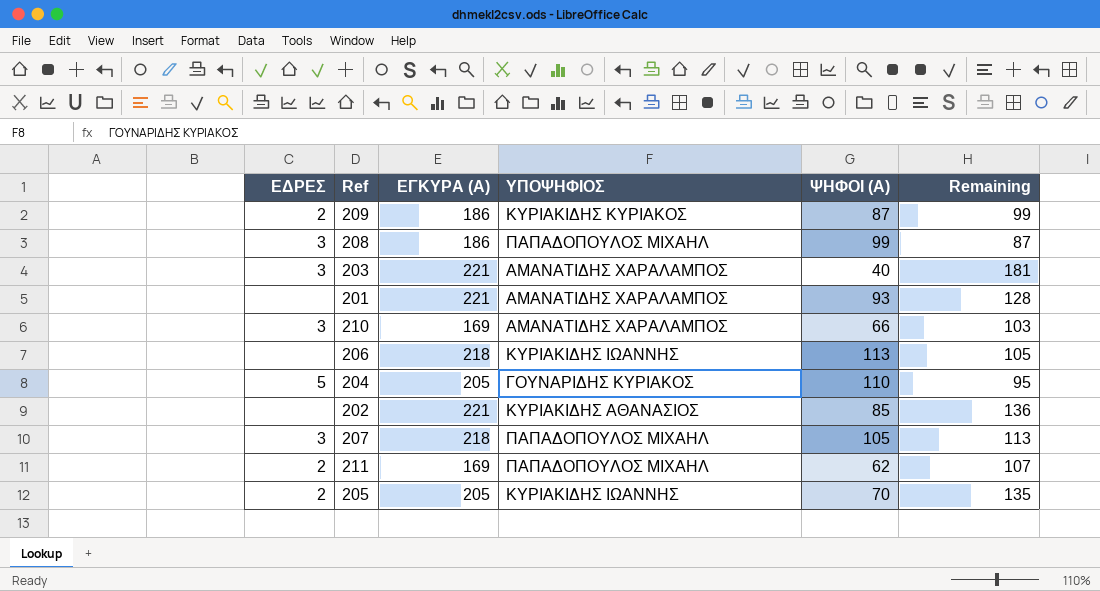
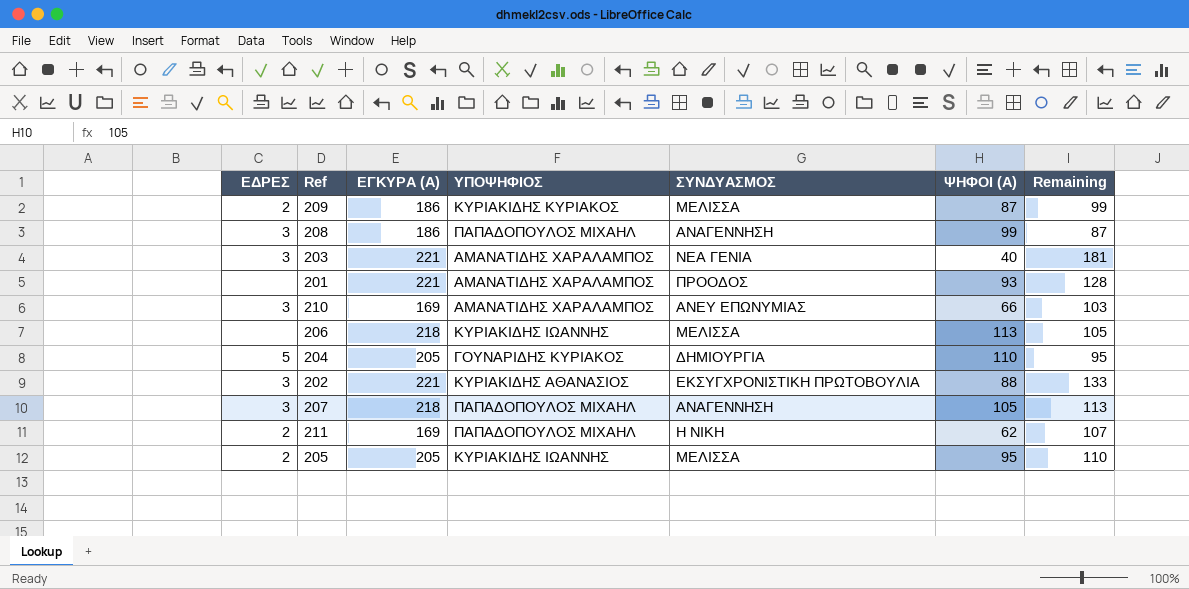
column ΣΥΝΔΥΑΣΜΟΣ | position: none -> 5
202 | ΕΔΡΕΣ: none -> 3
202 | ΨΗΦΟΙ (Α): 85 -> 88
202 | Remaining: 136 -> 133
205 | ΨΗΦΟΙ (Α): 70 -> 95
205 | Remaining: 135 -> 110

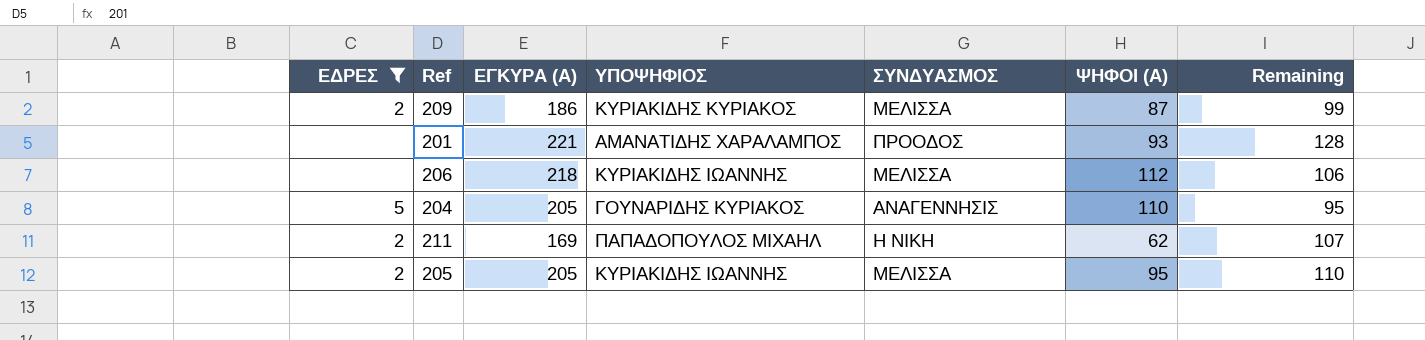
filter: none -> ΕΔΡΕΣ != 3
206 | ΨΗΦΟΙ (Α): 113 -> 112
206 | Remaining: 105 -> 106
204 | ΣΥΝΔΥΑΣΜΟΣ: ΔΗΜΙΟΥΡΓΙΑ -> ΑΝΑΓΕΝΝΗΣΙΣ

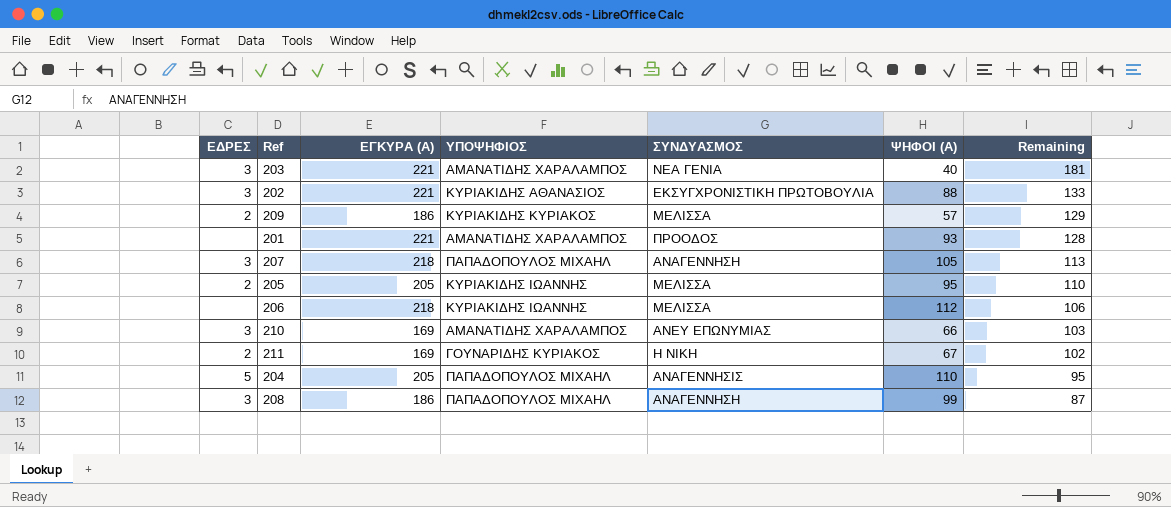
filter: ΕΔΡΕΣ != 3 -> none
row order: none -> Remaining descending
209 | ΨΗΦΟΙ (Α): 87 -> 57
209 | Remaining: 99 -> 129
211 | ΥΠΟΨΗΦΙΟΣ: ΠΑΠΑΔΟΠΟΥΛΟΣ ΜΙΧΑΗΛ -> ΓΟΥΝΑΡΙΔΗΣ ΚΥΡΙΑΚΟΣ
211 | ΨΗΦΟΙ (Α): 62 -> 67
211 | Remaining: 107 -> 102
204 | ΥΠΟΨΗΦΙΟΣ: ΓΟΥΝΑΡΙΔΗΣ ΚΥΡΙΑΚΟΣ -> ΠΑΠΑΔΟΠΟΥΛΟΣ ΜΙΧΑΗΛ

